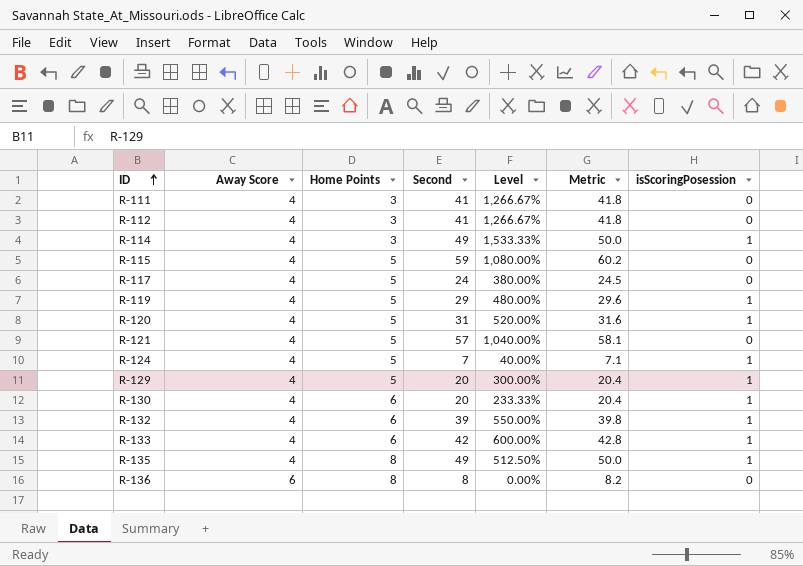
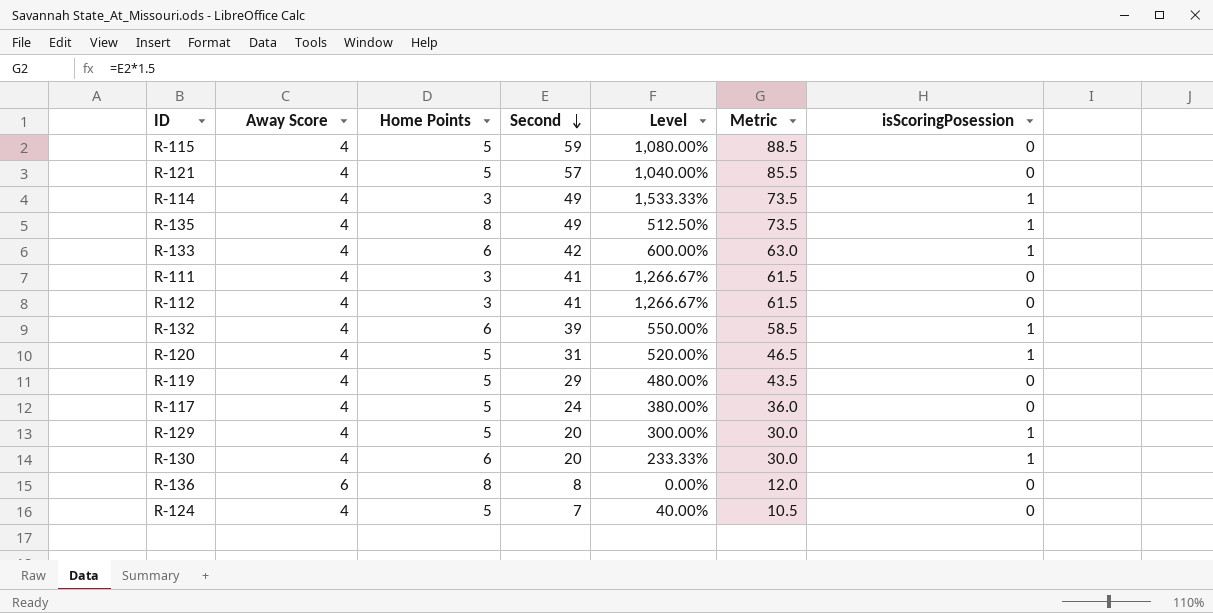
row order: ID ascending -> Second descending
column Metric | formula: [Second] * 1.02 -> [Second] * 1.5
R-119 | isScoringPosession: 1 -> 0
R-124 | isScoringPosession: 1 -> 0

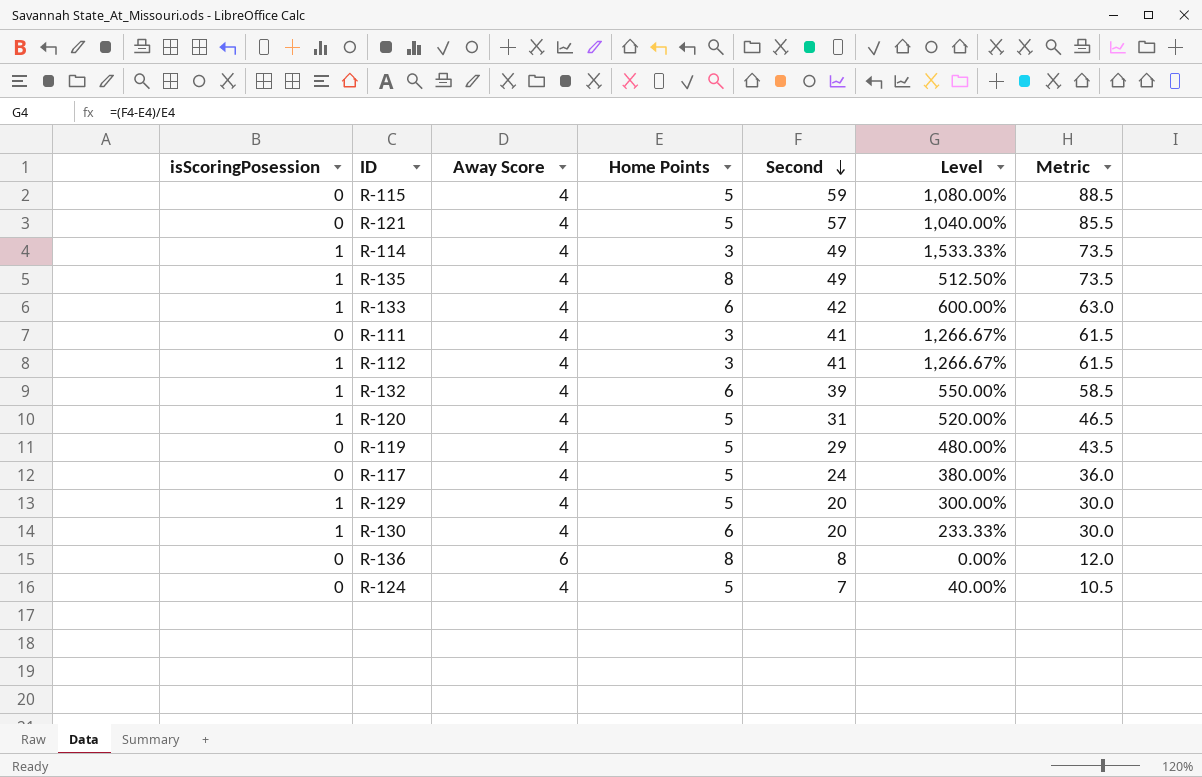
column isScoringPosession | position: 7 -> 1
R-112 | isScoringPosession: 0 -> 1

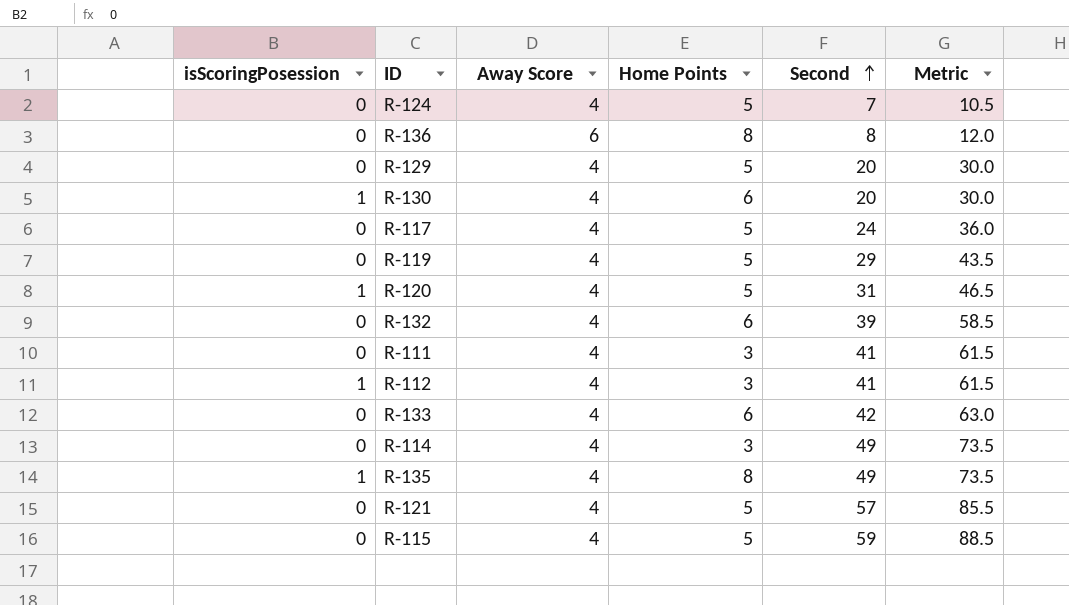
row order: Second descending -> Second ascending
column Level | formula: ([Second] - [Home Points]) / [Home Points] -> none
R-129 | isScoringPosession: 1 -> 0
R-132 | isScoringPosession: 1 -> 0
R-133 | isScoringPosession: 1 -> 0
R-114 | isScoringPosession: 1 -> 0

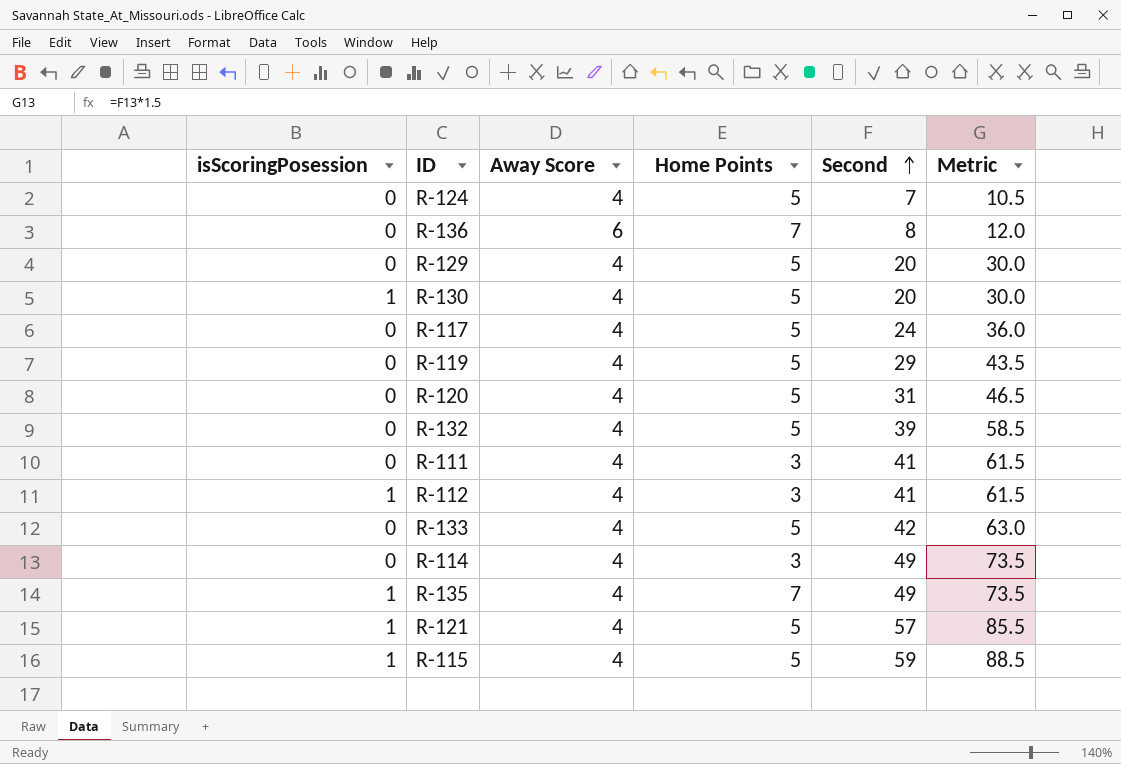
R-136 | Home Points: 8 -> 7
R-130 | Home Points: 6 -> 5
R-120 | isScoringPosession: 1 -> 0
R-132 | Home Points: 6 -> 5
R-133 | Home Points: 6 -> 5
R-135 | Home Points: 8 -> 7
R-121 | isScoringPosession: 0 -> 1
R-115 | isScoringPosession: 0 -> 1

